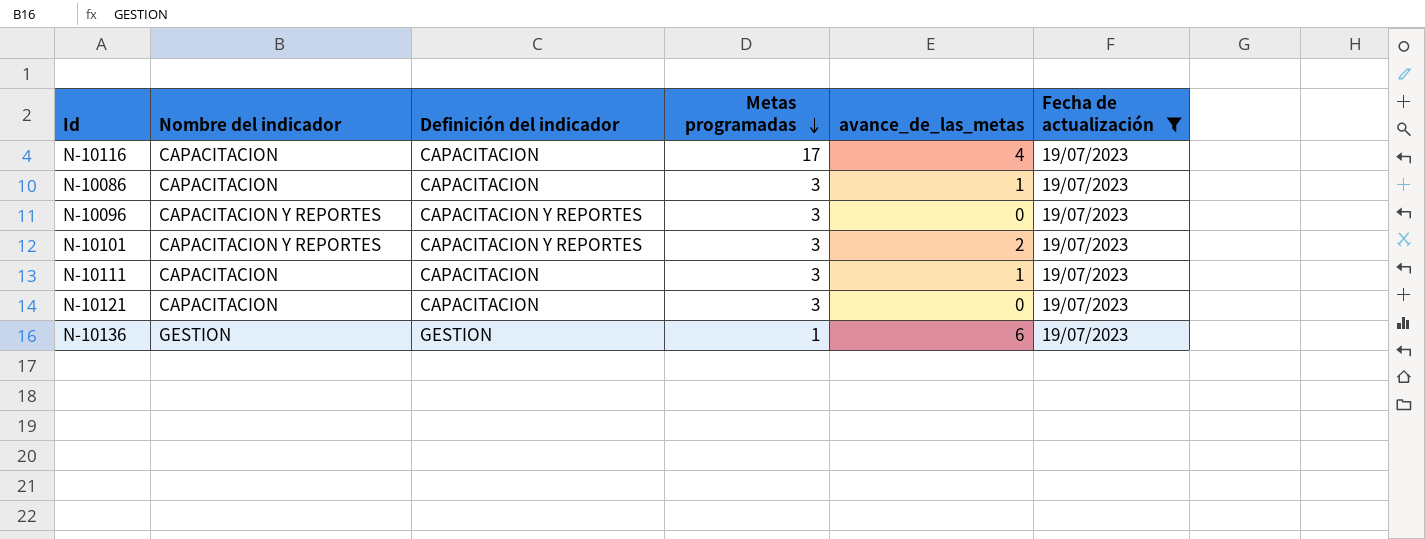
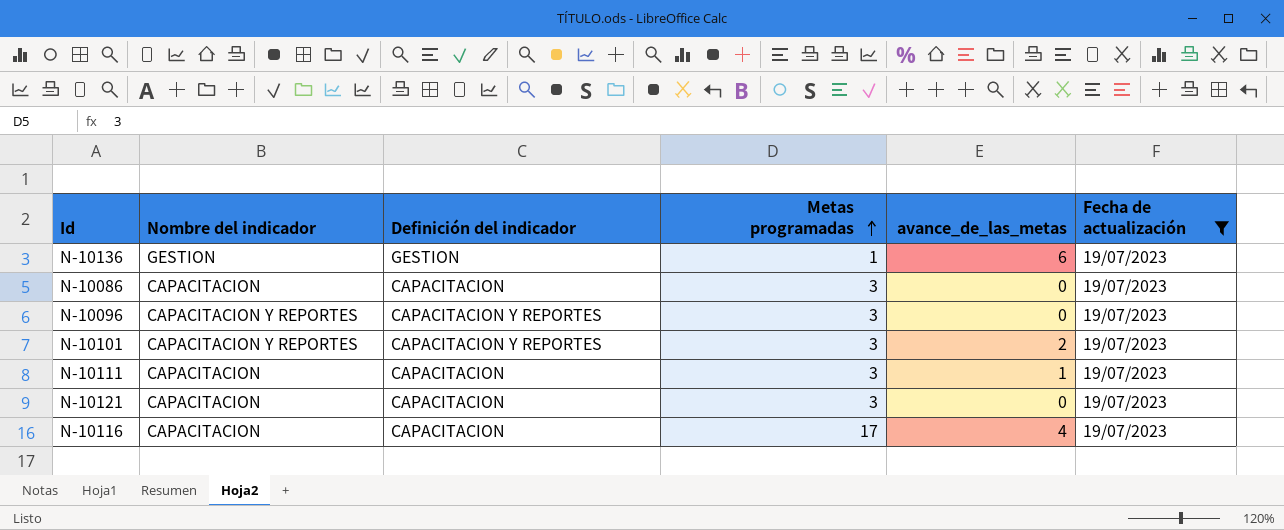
row order: Metas programadas descending -> Metas programadas ascending
N-10086 | avance_de_las_metas: 1 -> 0

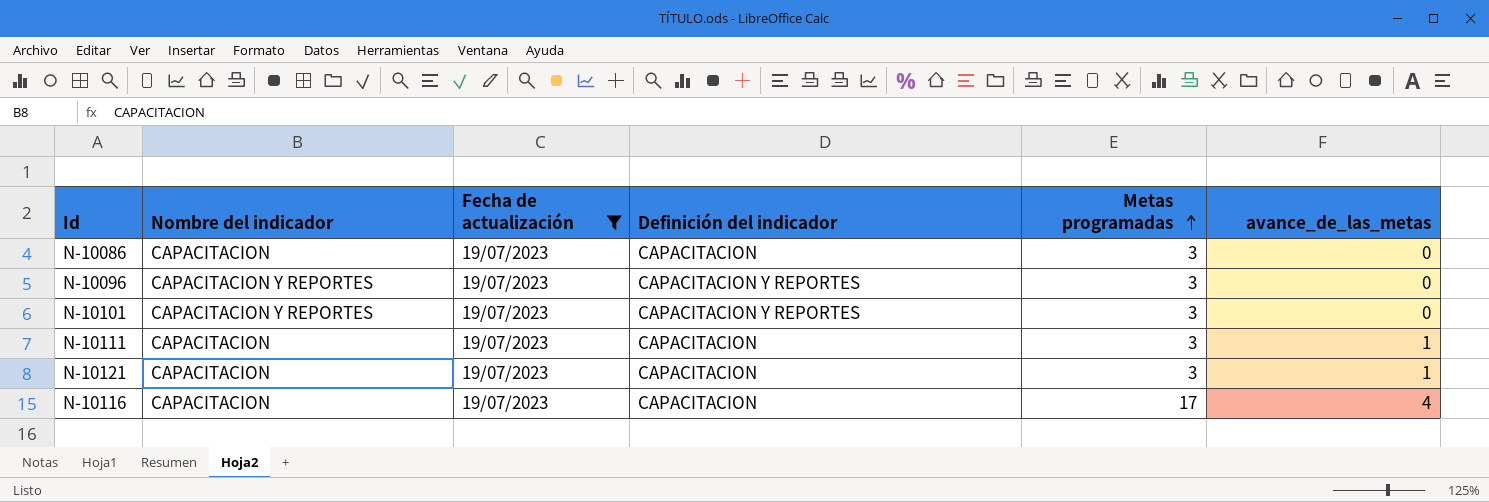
column Fecha de actualización | position: 6 -> 3
row N-10136: GESTION | GESTION | 1 | 6 | 19/07/2023 -> none
N-10101 | avance_de_las_metas: 2 -> 0
N-10121 | avance_de_las_metas: 0 -> 1

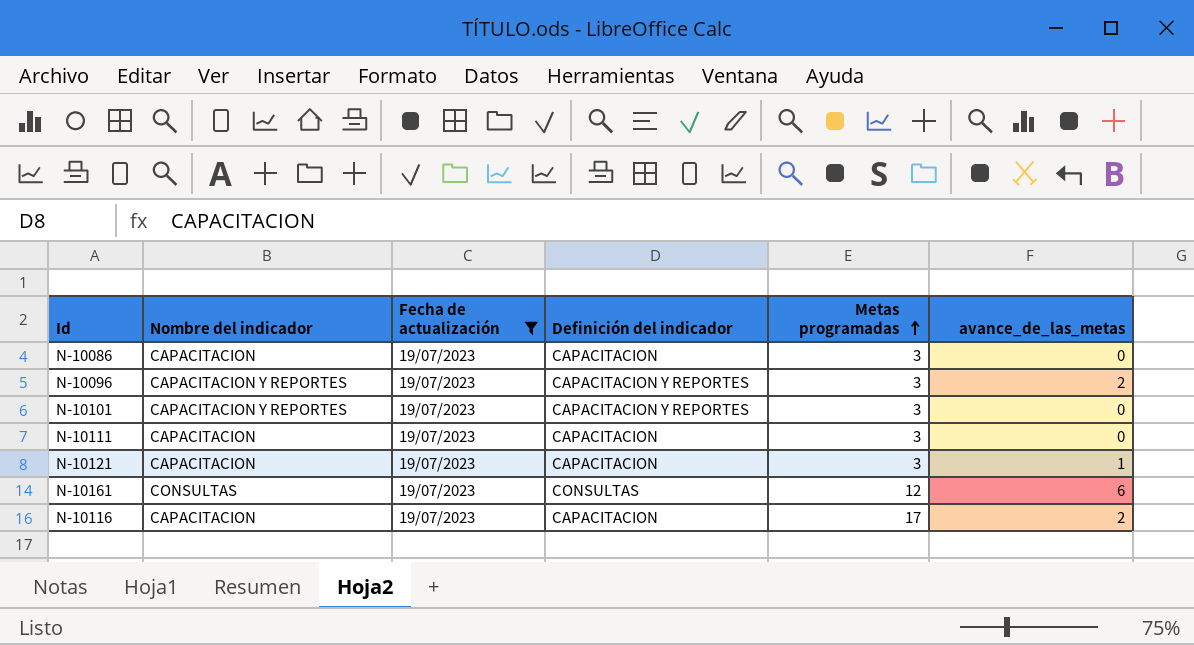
N-10096 | avance_de_las_metas: 0 -> 2
N-10111 | avance_de_las_metas: 1 -> 0
row N-10161: none -> CONSULTAS | 19/07/2023 | CONSULTAS | 12 | 6
N-10116 | avance_de_las_metas: 4 -> 2

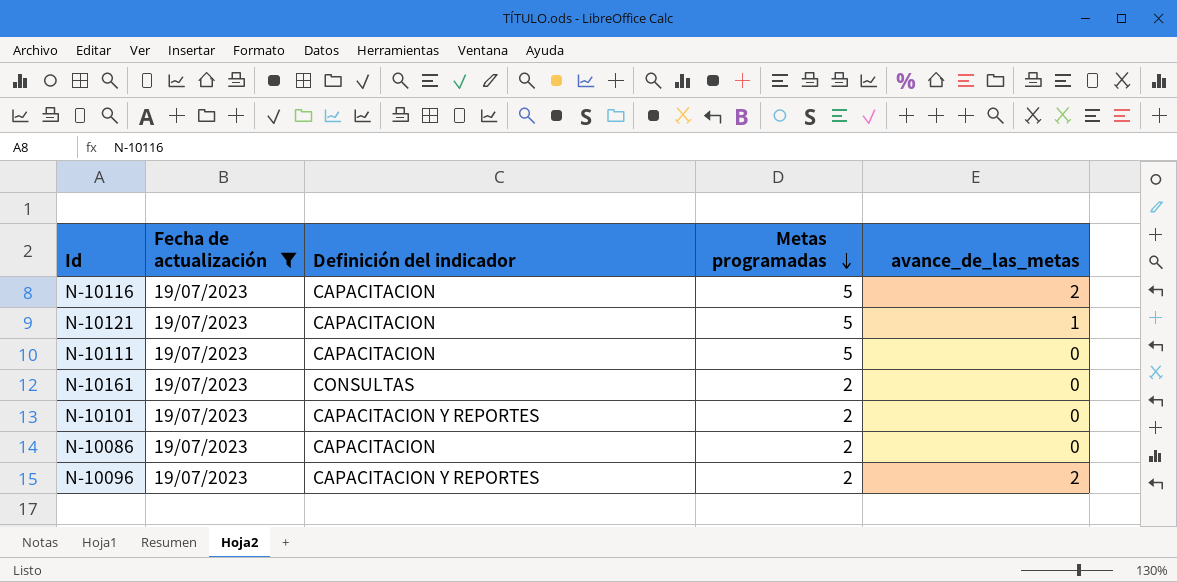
row order: Metas programadas ascending -> Metas programadas descending
column Nombre del indicador | position: 2 -> none
N-10116 | Metas programadas: 17 -> 5
N-10121 | Metas programadas: 3 -> 5
N-10111 | Metas programadas: 3 -> 5
N-10161 | Metas programadas: 12 -> 2
N-10161 | avance_de_las_metas: 6 -> 0
N-10101 | Metas programadas: 3 -> 2
N-10086 | Metas programadas: 3 -> 2
N-10096 | Metas programadas: 3 -> 2

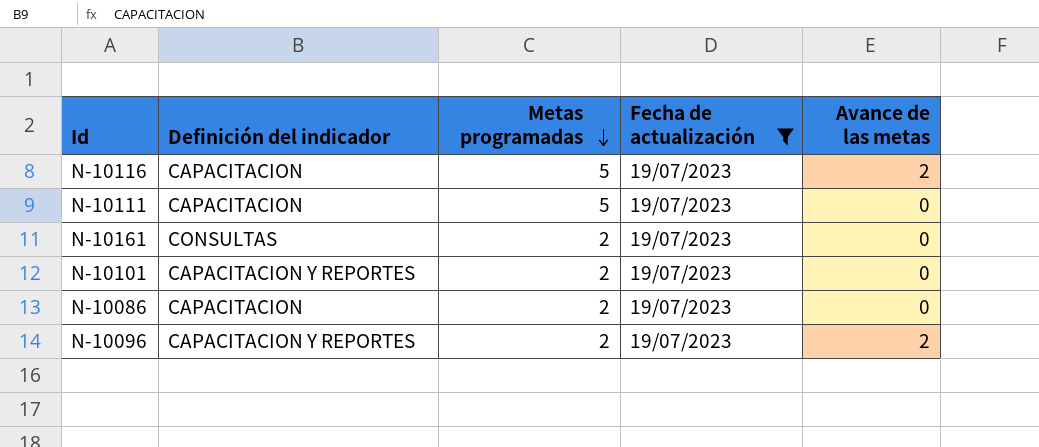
column Fecha de actualización | position: 2 -> 4
column name: avance_de_las_metas -> Avance de las metas
row N-10121: 19/07/2023 | CAPACITACION | 5 | 1 -> none

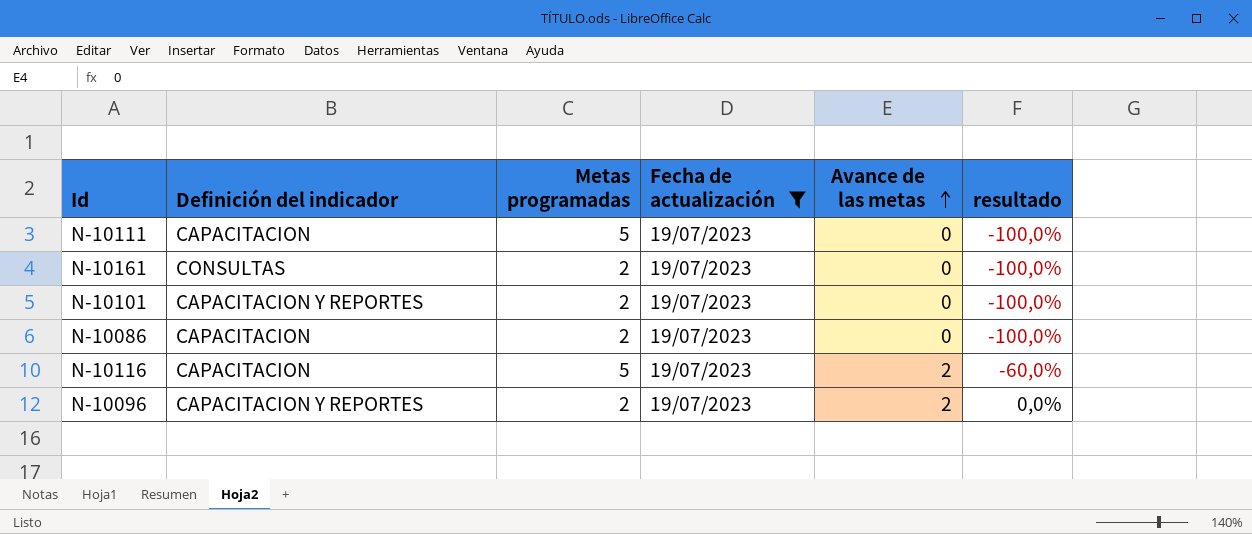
row order: Metas programadas descending -> Avance de las metas ascending
column resultado | formula: none -> ([Avance de las metas] - [Metas programadas]) / [Metas programadas]

